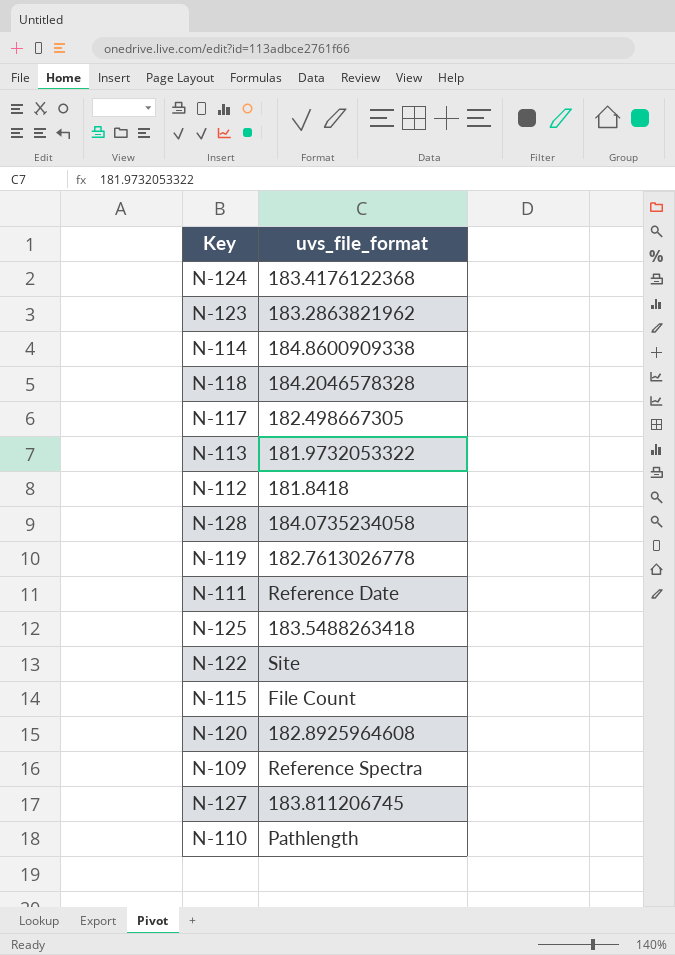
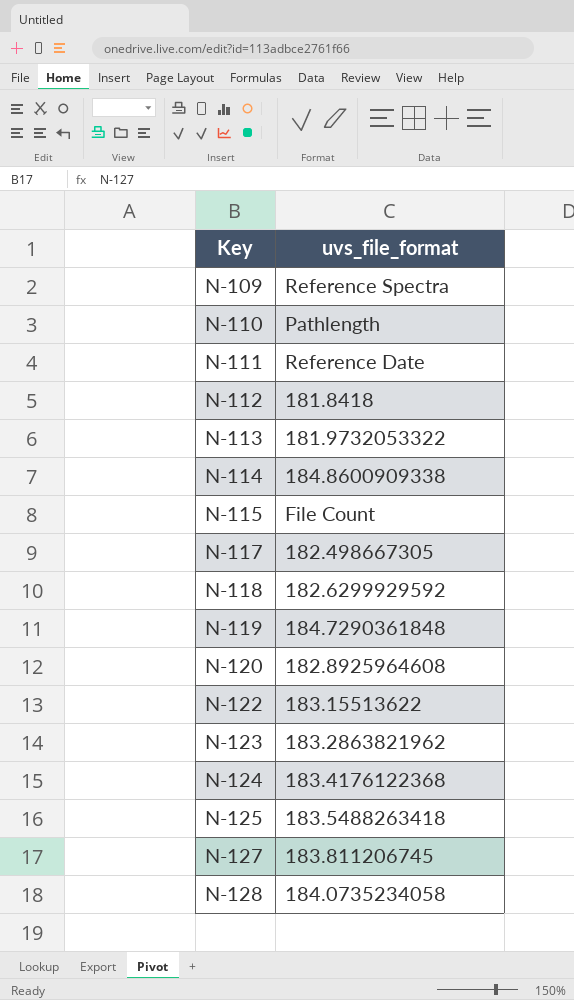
row order: none -> Key ascending
N-118 | uvs_file_format: 184.2046578328 -> 182.6299929592
N-119 | uvs_file_format: 182.7613026778 -> 184.7290361848
N-122 | uvs_file_format: Site -> 183.15513622

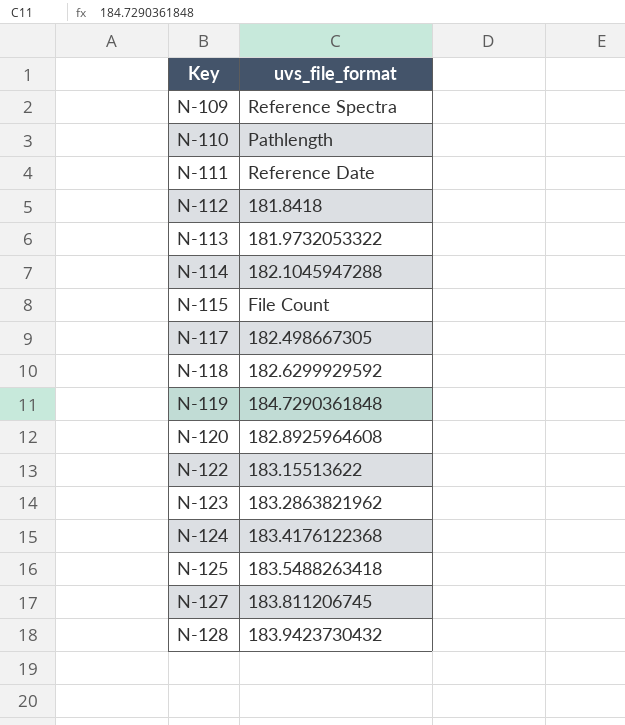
N-114 | uvs_file_format: 184.8600909338 -> 182.1045947288
N-128 | uvs_file_format: 184.0735234058 -> 183.9423730432

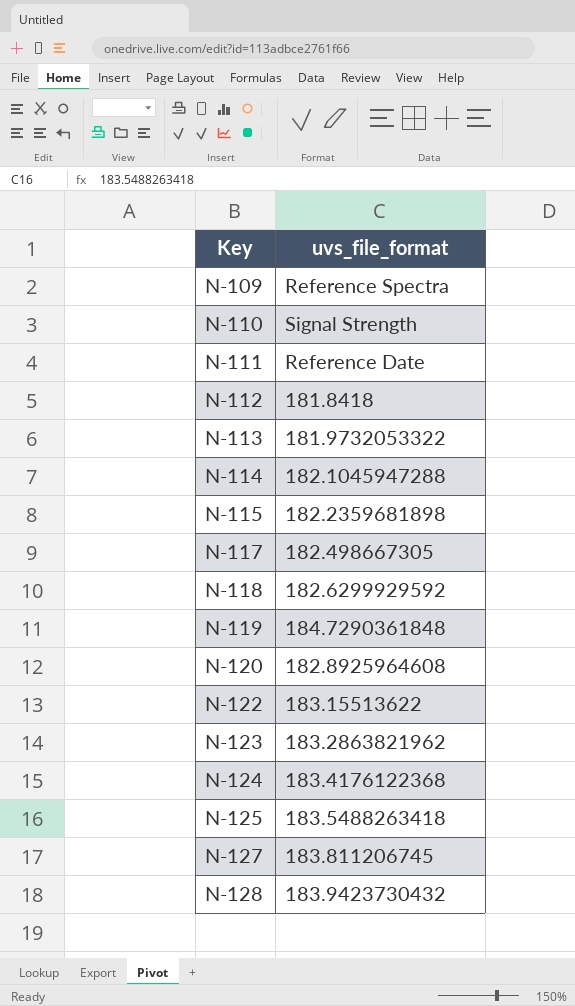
N-110 | uvs_file_format: Pathlength -> Signal Strength
N-115 | uvs_file_format: File Count -> 182.2359681898

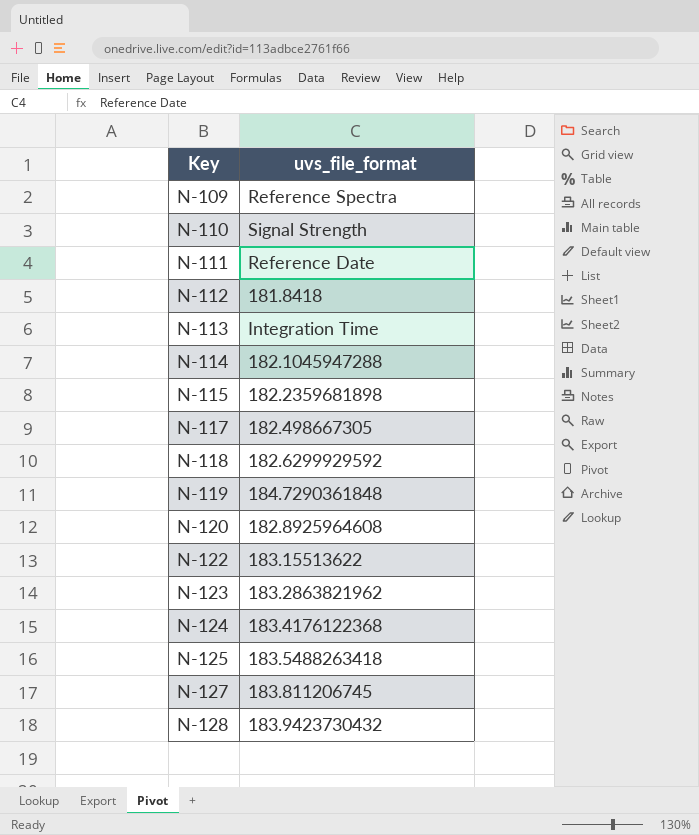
N-113 | uvs_file_format: 181.9732053322 -> Integration Time

